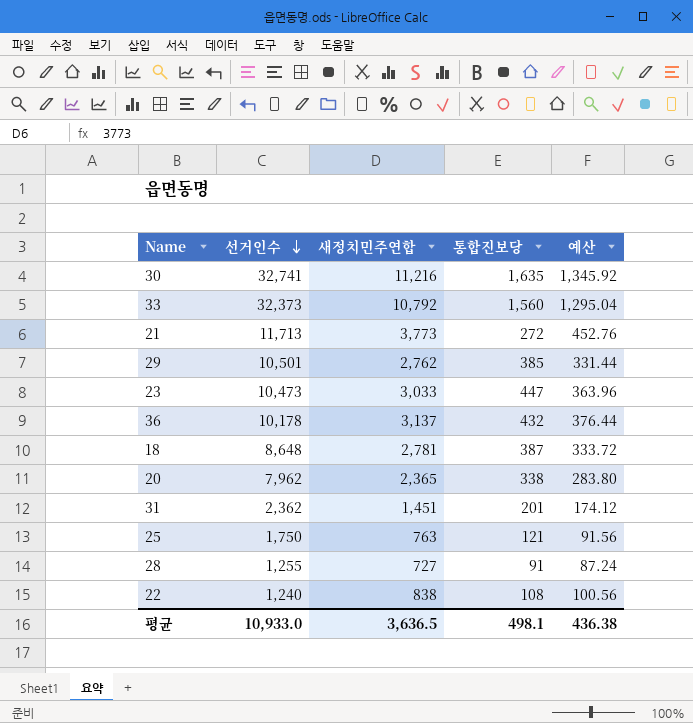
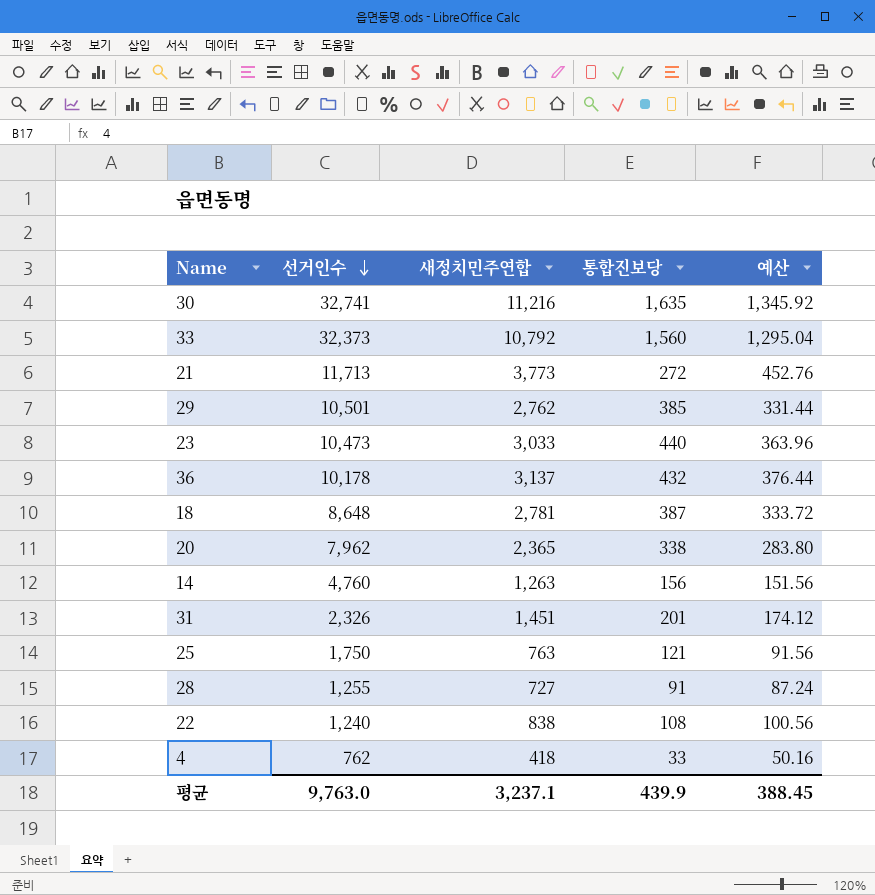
23 | 통합진보당: 447 -> 440
row 14: none -> 4,760 | 1,263 | 156 | 151.56
31 | 선거인수: 2,362 -> 2,326
row 4: none -> 762 | 418 | 33 | 50.16
평균 | 선거인수: 10,933.0 -> 9,763.0
평균 | 새정치민주연합: 3,636.5 -> 3,237.1
평균 | 통합진보당: 498.1 -> 439.9
평균 | 예산: 436.38 -> 388.45

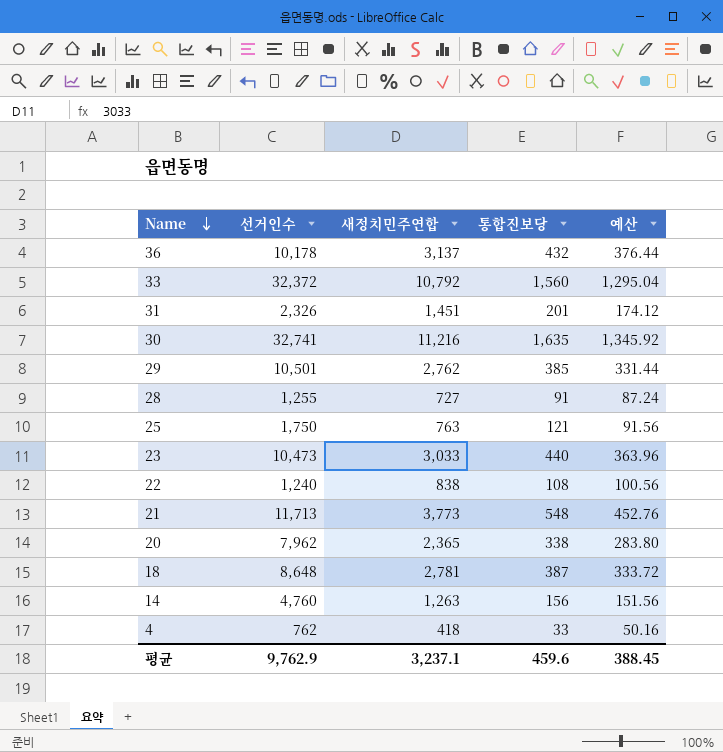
row order: 선거인수 descending -> Name descending
33 | 선거인수: 32,373 -> 32,372
21 | 통합진보당: 272 -> 548
평균 | 선거인수: 9,763.0 -> 9,762.9
평균 | 통합진보당: 439.9 -> 459.6

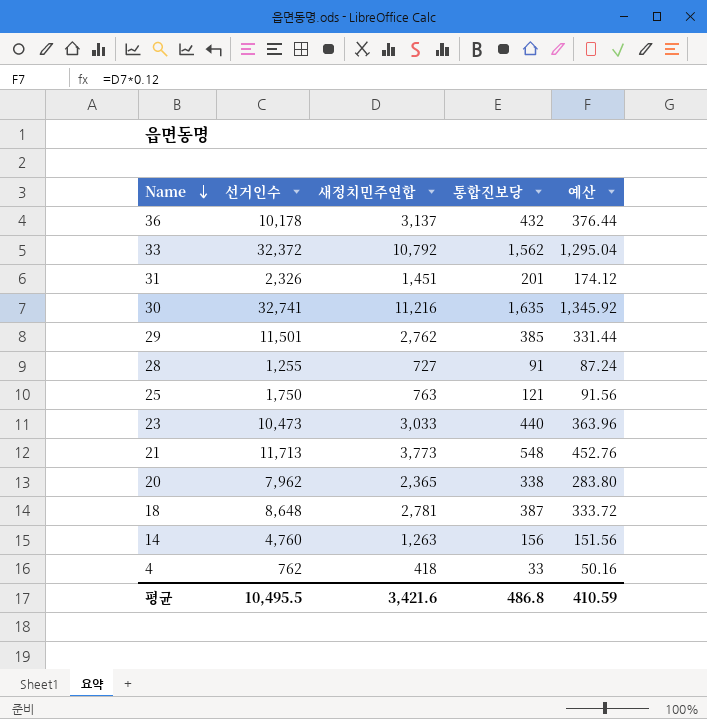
row 22: 1,240 | 838 | 108 | 100.56 -> none
33 | 통합진보당: 1,560 -> 1,562
29 | 선거인수: 10,501 -> 11,501
평균 | 선거인수: 9,762.9 -> 10,495.5
평균 | 새정치민주연합: 3,237.1 -> 3,421.6
평균 | 통합진보당: 459.6 -> 486.8
평균 | 예산: 388.45 -> 410.59

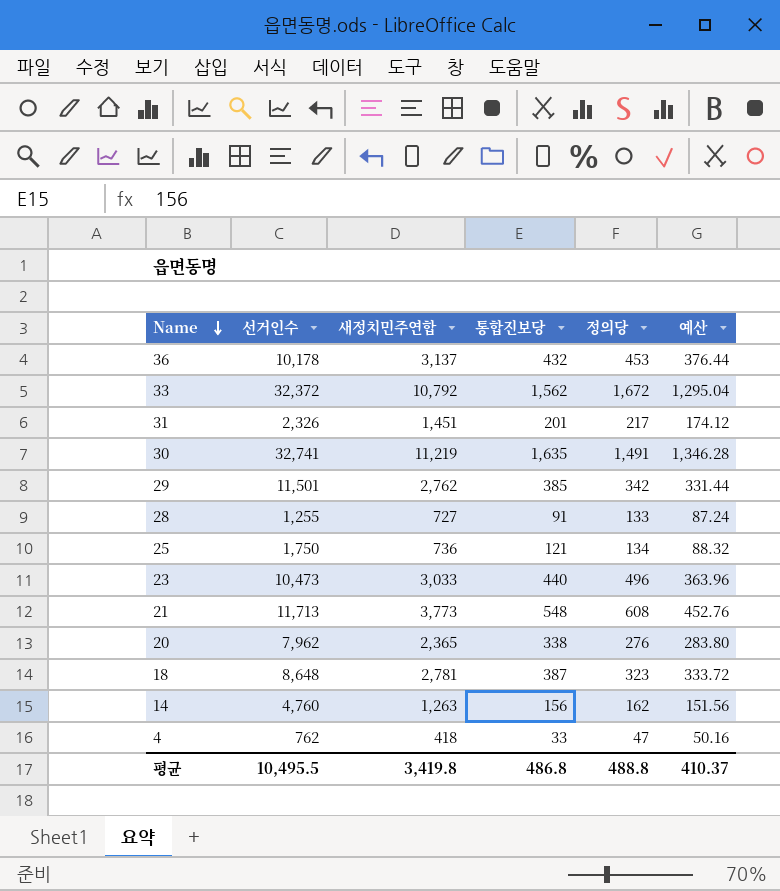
column 정의당 | position: none -> 5
30 | 새정치민주연합: 11,216 -> 11,219
30 | 예산: 1,345.92 -> 1,346.28
25 | 새정치민주연합: 763 -> 736
25 | 예산: 91.56 -> 88.32
평균 | 새정치민주연합: 3,421.6 -> 3,419.8
평균 | 예산: 410.59 -> 410.37

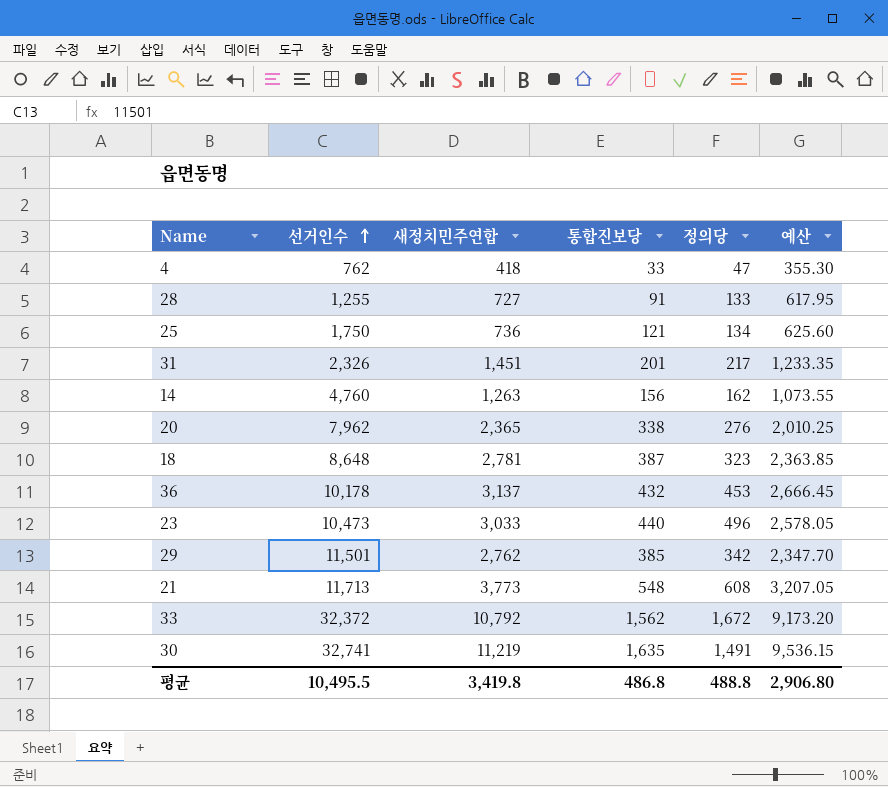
row order: Name descending -> 선거인수 ascending
column 예산 | formula: [새정치민주연합] * 0.12 -> [새정치민주연합] * 0.85
평균 | 예산: 410.37 -> 2,906.80

